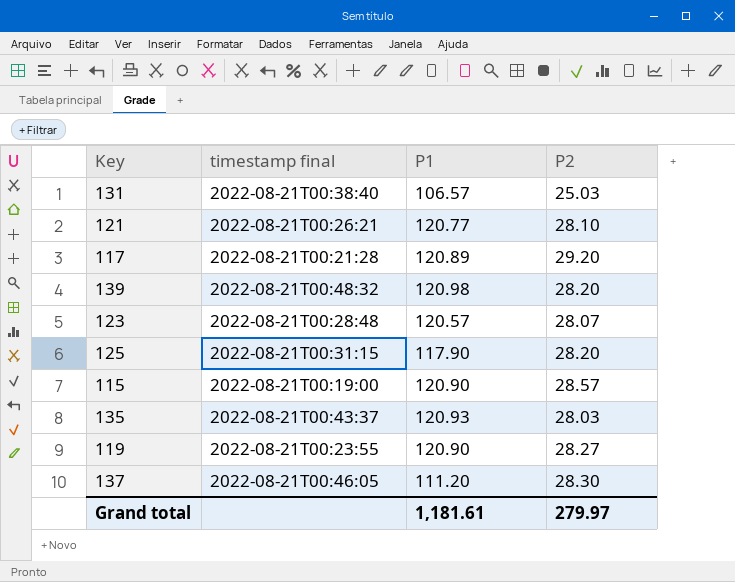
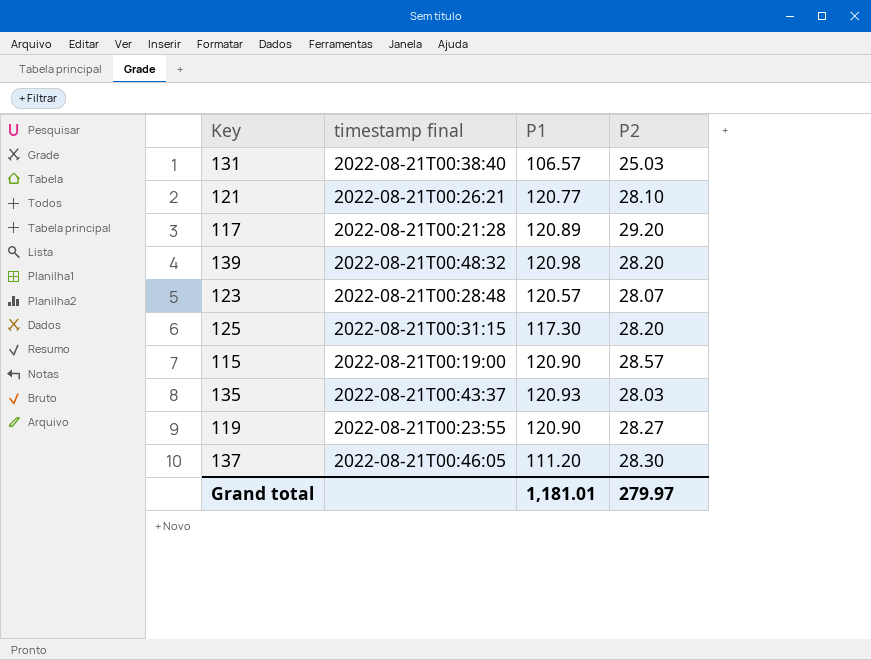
125 | P1: 117.90 -> 117.30
Grand total | P1: 1,181.61 -> 1,181.01

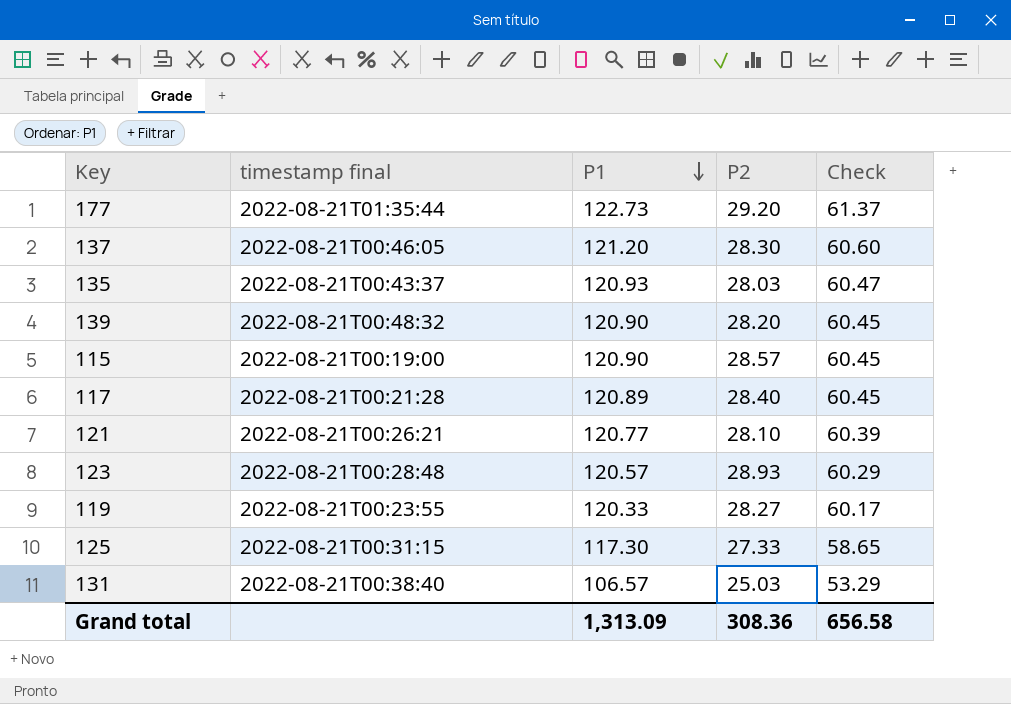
row order: none -> P1 descending
column Check | formula: none -> [P1] * 0.5
row 177: none -> 2022-08-21T01:35:44 | 122.73 | 29.20 | 61.37
137 | P1: 111.20 -> 121.20
139 | P1: 120.98 -> 120.90
117 | P2: 29.20 -> 28.40
123 | P2: 28.07 -> 28.93
119 | P1: 120.90 -> 120.33
125 | P2: 28.20 -> 27.33
Grand total | P1: 1,181.01 -> 1,313.09
Grand total | P2: 279.97 -> 308.36

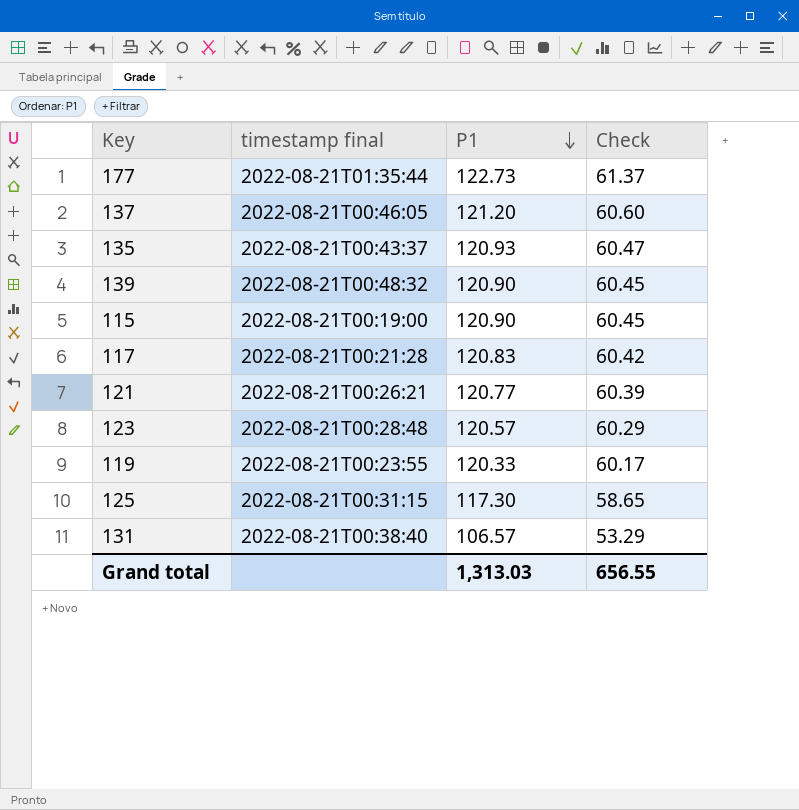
column P2 | position: 4 -> none
117 | P1: 120.89 -> 120.83
117 | Check: 60.45 -> 60.42
Grand total | P1: 1,313.09 -> 1,313.03
Grand total | Check: 656.58 -> 656.55

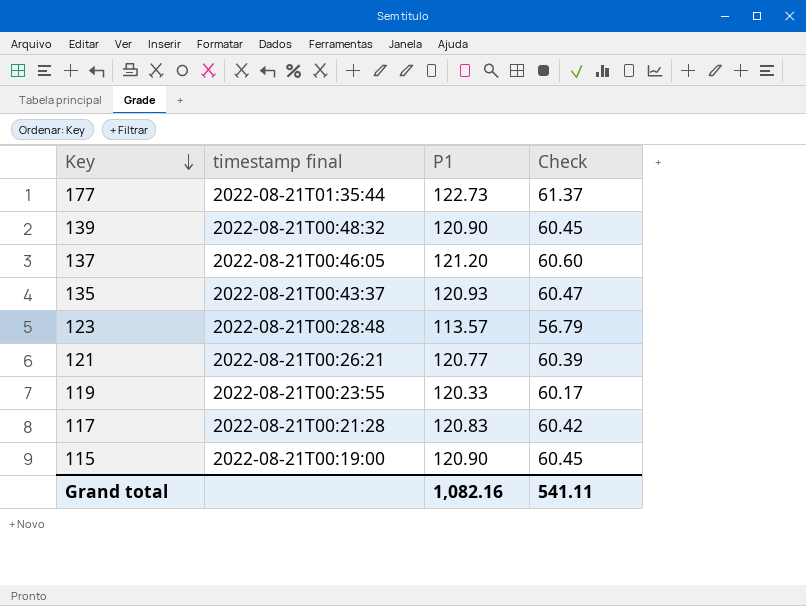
row order: P1 descending -> Key descending
row 125: 2022-08-21T00:31:15 | 117.30 | 58.65 -> none
row 131: 2022-08-21T00:38:40 | 106.57 | 53.29 -> none
123 | P1: 120.57 -> 113.57
123 | Check: 60.29 -> 56.79
Grand total | P1: 1,313.03 -> 1,082.16
Grand total | Check: 656.55 -> 541.11

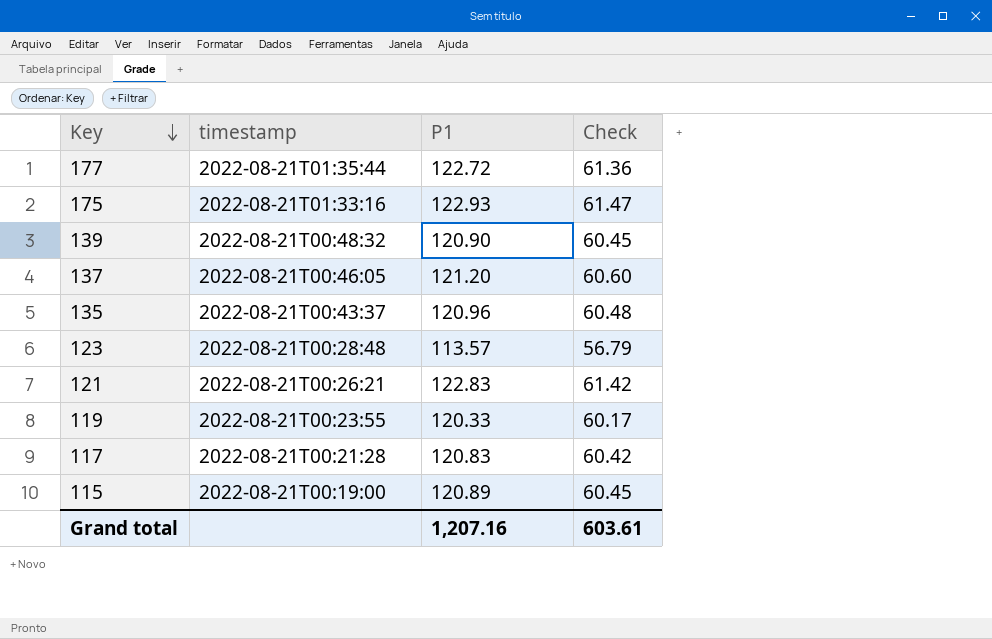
column name: timestamp final -> timestamp
177 | P1: 122.73 -> 122.72
177 | Check: 61.37 -> 61.36
row 175: none -> 2022-08-21T01:33:16 | 122.93 | 61.47
135 | P1: 120.93 -> 120.96
135 | Check: 60.47 -> 60.48
121 | P1: 120.77 -> 122.83
121 | Check: 60.39 -> 61.42
115 | P1: 120.90 -> 120.89
Grand total | P1: 1,082.16 -> 1,207.16
Grand total | Check: 541.11 -> 603.61

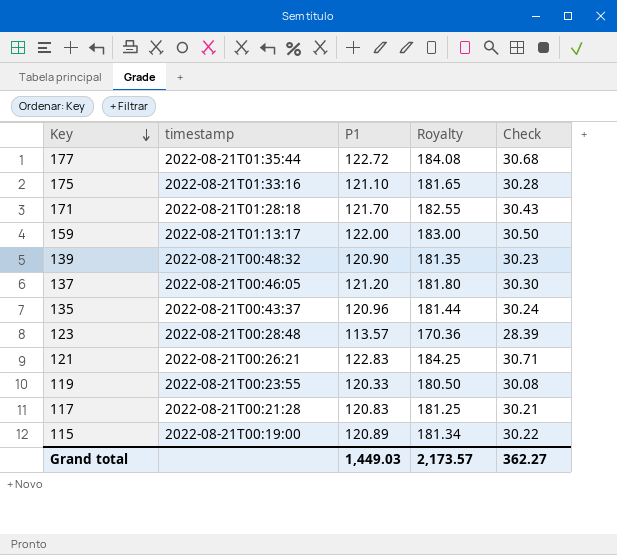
column Royalty | formula: none -> [P1] * 1.5
column Check | formula: [P1] * 0.5 -> [P1] * 0.25
175 | P1: 122.93 -> 121.10
row 171: none -> 2022-08-21T01:28:18 | 121.70 | 182.55 | 30.43
row 159: none -> 2022-08-21T01:13:17 | 122.00 | 183.00 | 30.50
Grand total | P1: 1,207.16 -> 1,449.03
Grand total | Check: 603.61 -> 362.27

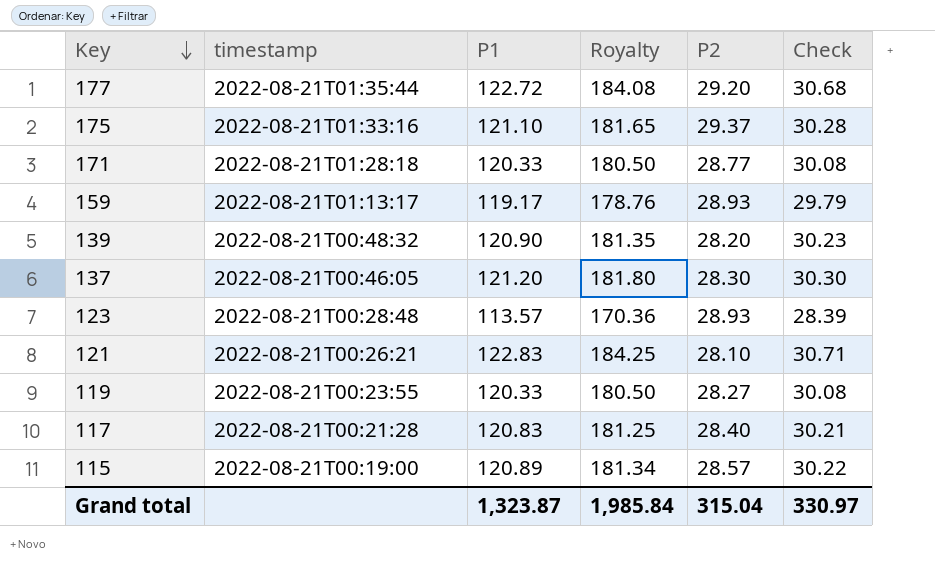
column P2 | position: none -> 5
row 135: 2022-08-21T00:43:37 | 120.96 | 181.44 | 30.24 -> none
171 | P1: 121.70 -> 120.33
171 | Royalty: 182.55 -> 180.50
171 | Check: 30.43 -> 30.08
159 | P1: 122.00 -> 119.17
159 | Royalty: 183.00 -> 178.76
159 | Check: 30.50 -> 29.79
Grand total | P1: 1,449.03 -> 1,323.87
Grand total | Royalty: 2,173.57 -> 1,985.84
Grand total | Check: 362.27 -> 330.97

